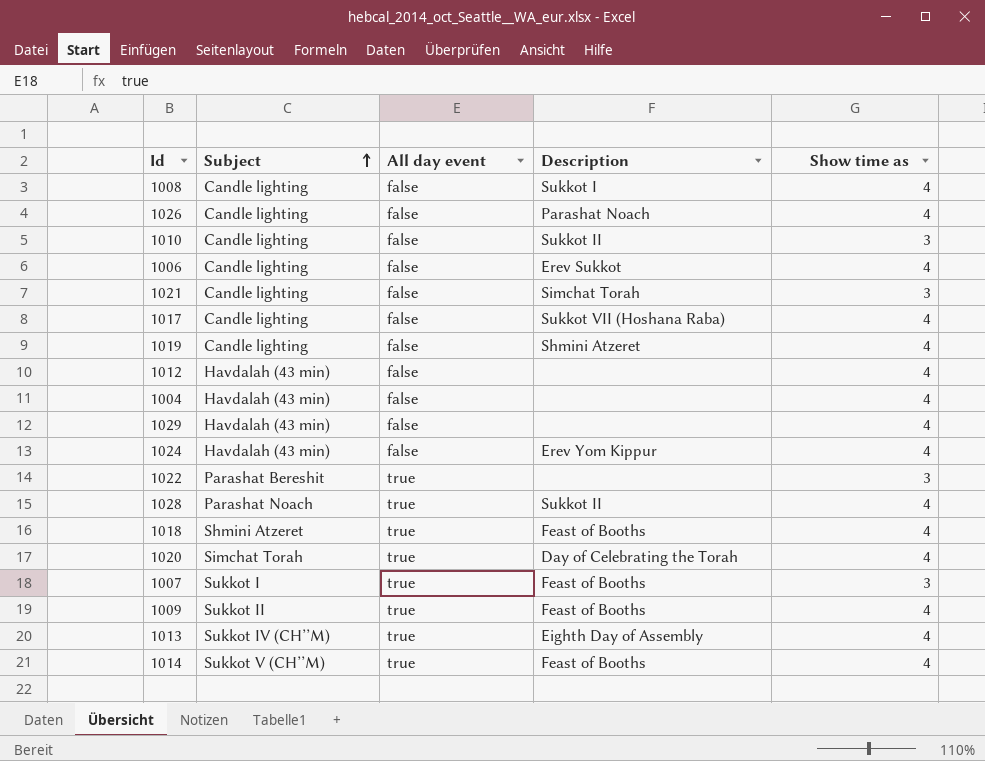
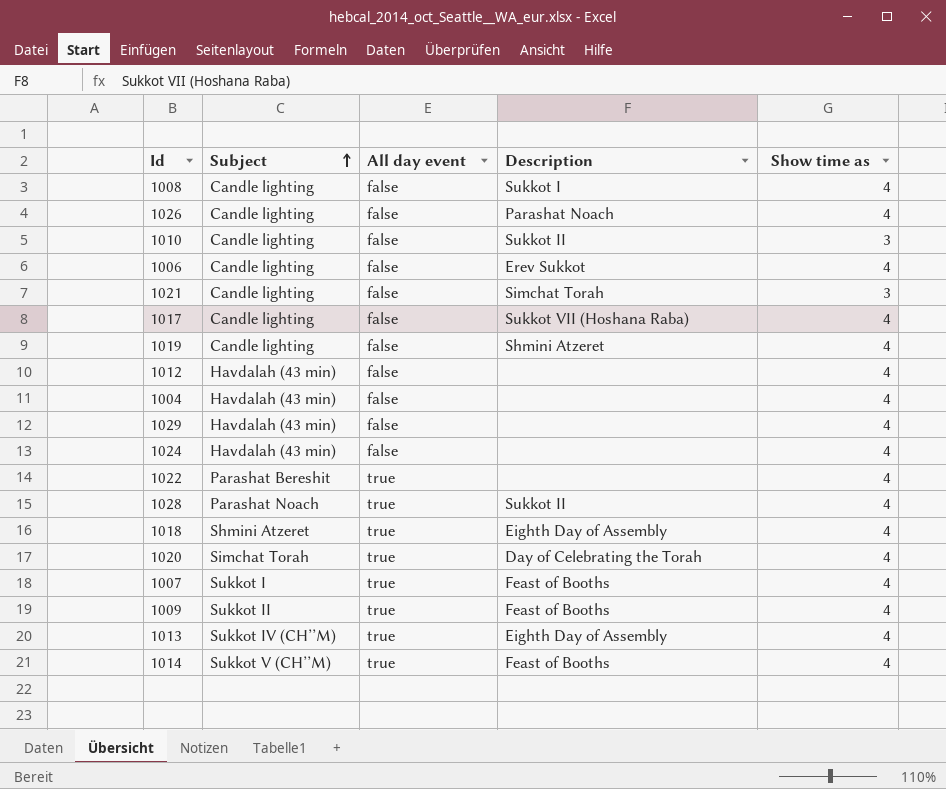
1024 | Description: Erev Yom Kippur -> none
1022 | Show time as: 3 -> 4
1018 | Description: Feast of Booths -> Eighth Day of Assembly
1007 | Show time as: 3 -> 4

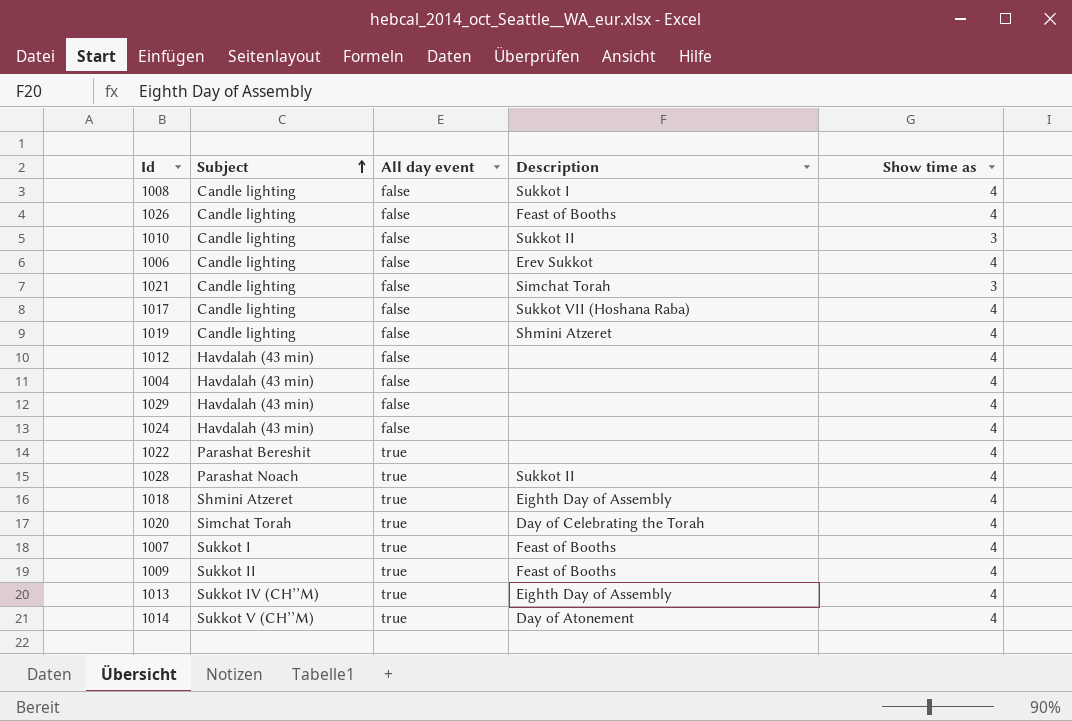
1026 | Description: Parashat Noach -> Feast of Booths
1014 | Description: Feast of Booths -> Day of Atonement

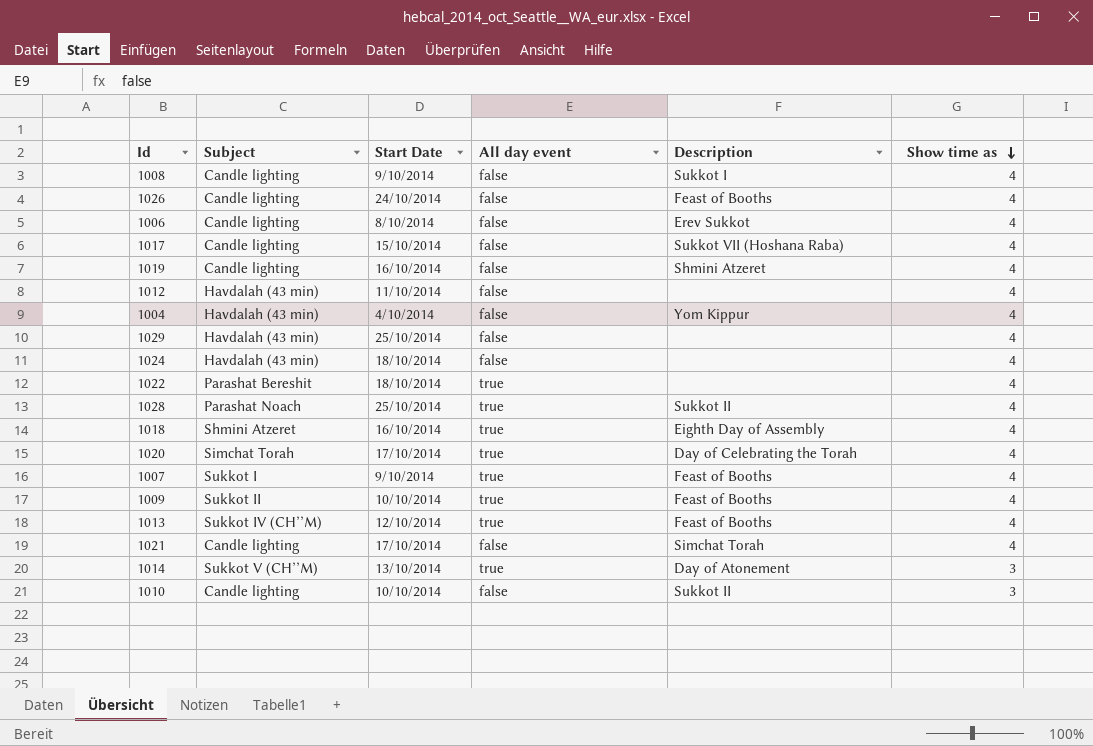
row order: Subject ascending -> Show time as descending
column Start Date | position: none -> 3
1004 | Description: none -> Yom Kippur
1013 | Description: Eighth Day of Assembly -> Feast of Booths
1021 | Show time as: 3 -> 4
1014 | Show time as: 4 -> 3

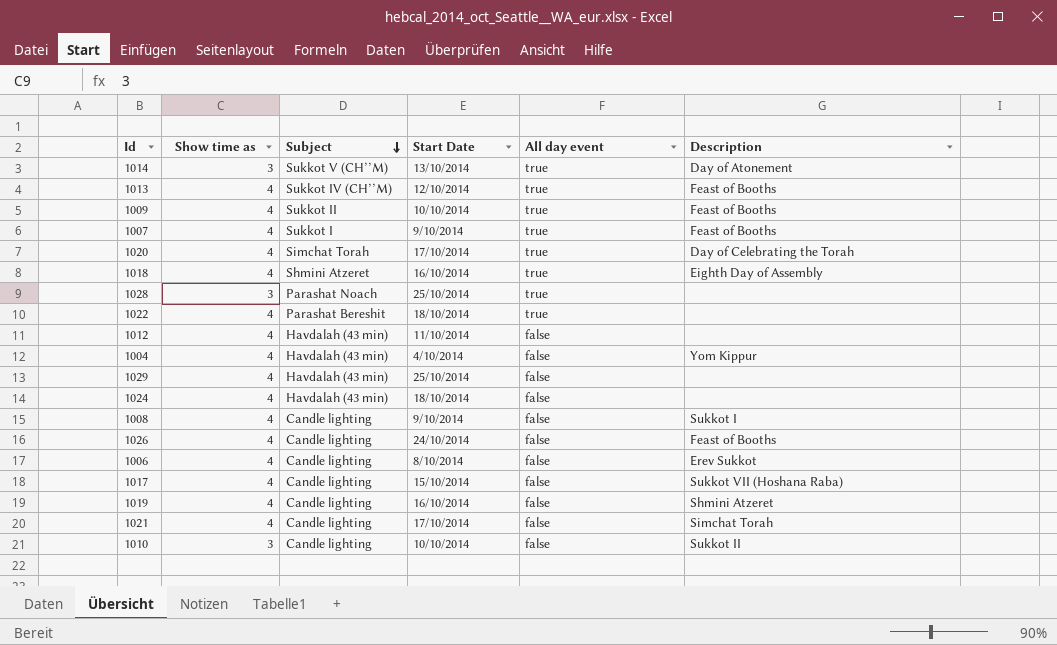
row order: Show time as descending -> Subject descending
column Show time as | position: 6 -> 2
1028 | Show time as: 4 -> 3
1028 | Description: Sukkot II -> none

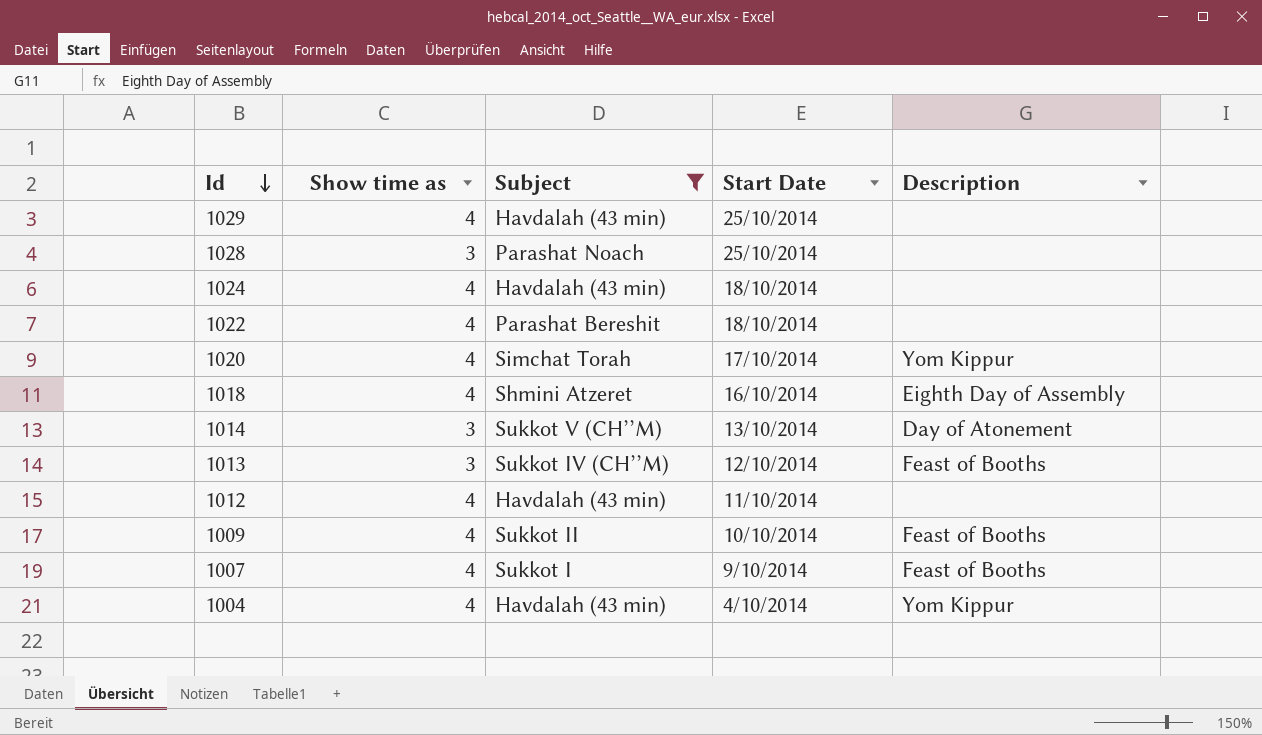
filter: none -> Subject != Candle lighting
row order: Subject descending -> Id descending
column All day event | position: 5 -> none
1020 | Description: Day of Celebrating the Torah -> Yom Kippur
1013 | Show time as: 4 -> 3

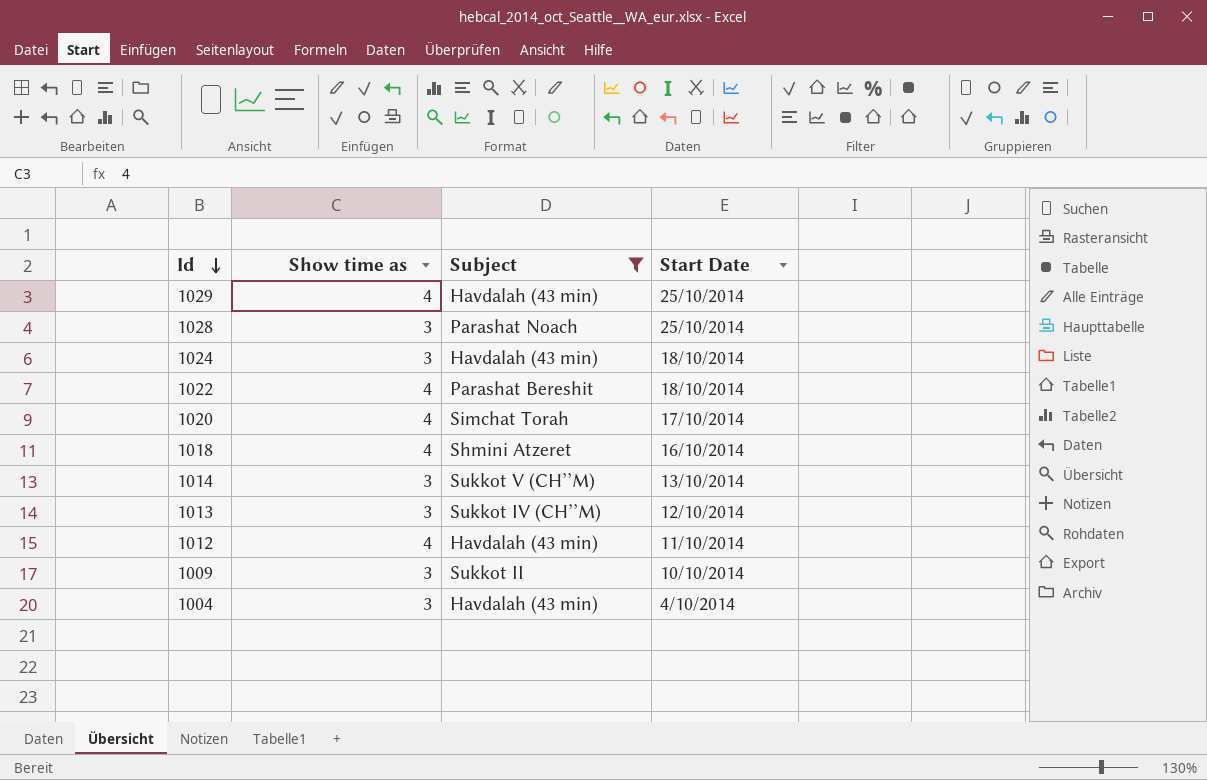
column Description | position: 5 -> none
row 1007: 4 | Sukkot I | 9/10/2014 | Feast of Booths -> none
1024 | Show time as: 4 -> 3
1009 | Show time as: 4 -> 3
1004 | Show time as: 4 -> 3

